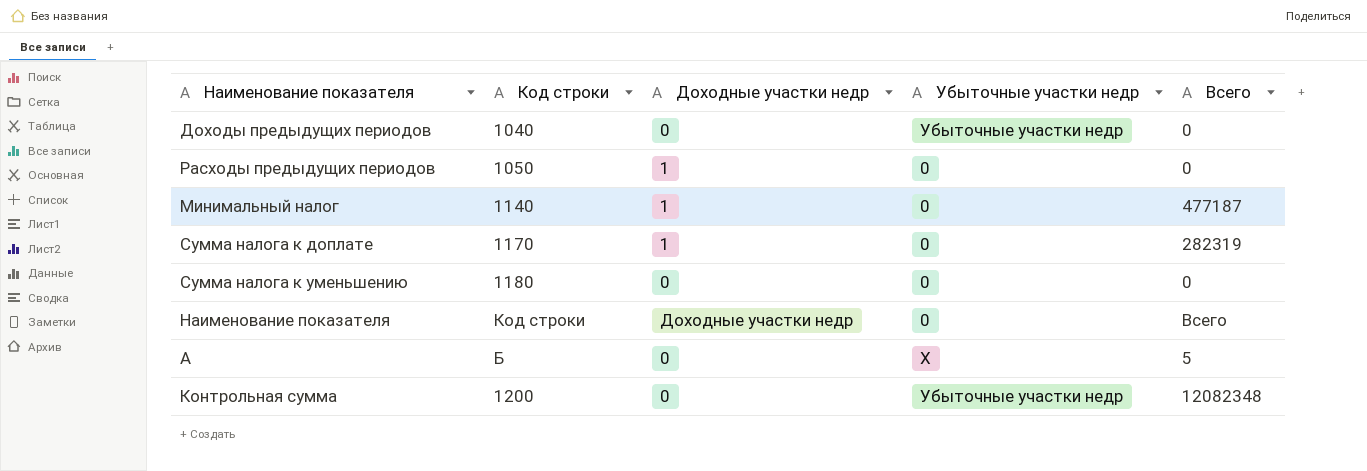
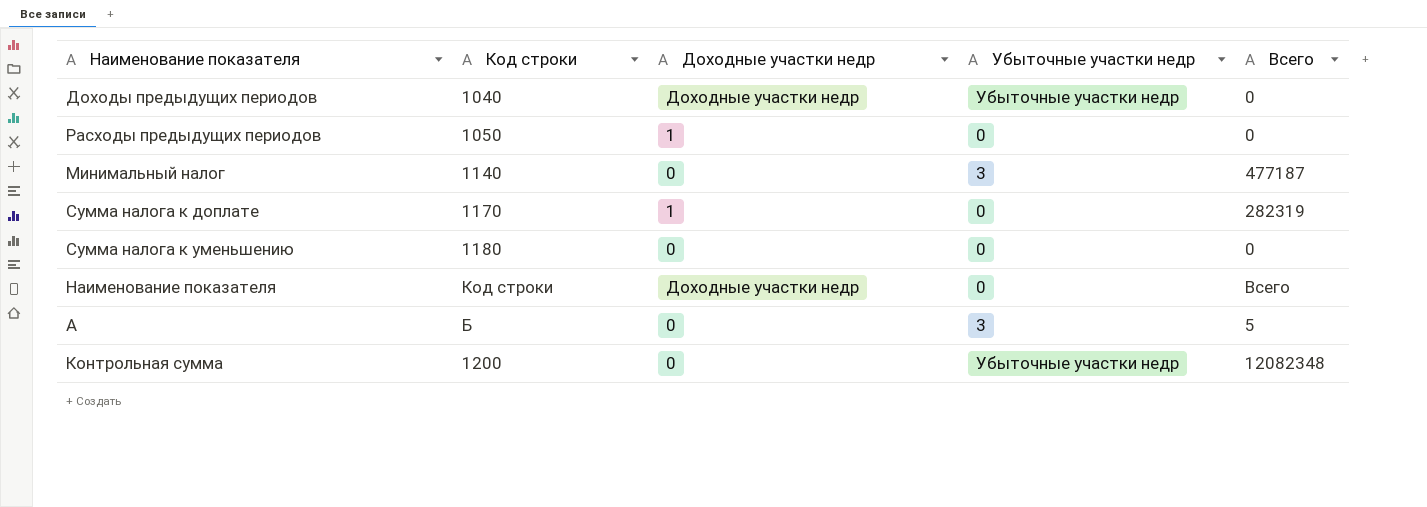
Доходы предыдущих периодов | Доходные участки недр: 0 -> Доходные участки недр
Минимальный налог | Доходные участки недр: 1 -> 0
Минимальный налог | Убыточные участки недр: 0 -> 3
А | Убыточные участки недр: Х -> 3

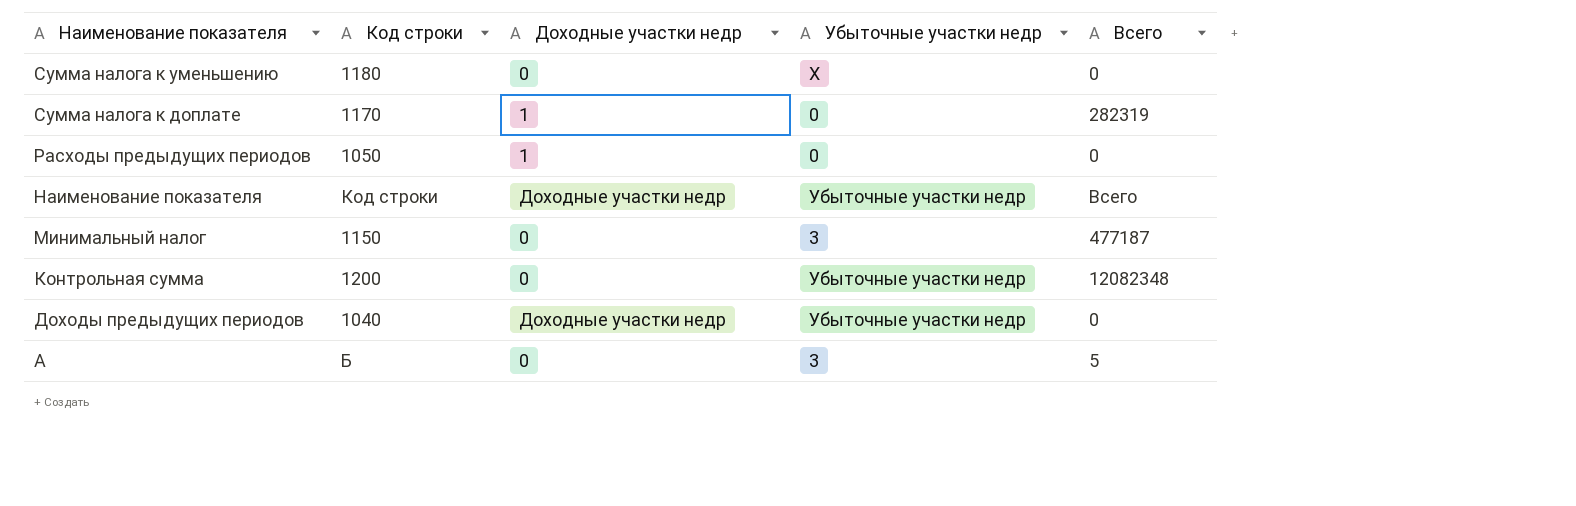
row order: none -> Наименование показателя descending
Сумма налога к уменьшению | Убыточные участки недр: 0 -> Х
Наименование показателя | Убыточные участки недр: 0 -> Убыточные участки недр
Минимальный налог | Код строки: 1140 -> 1150

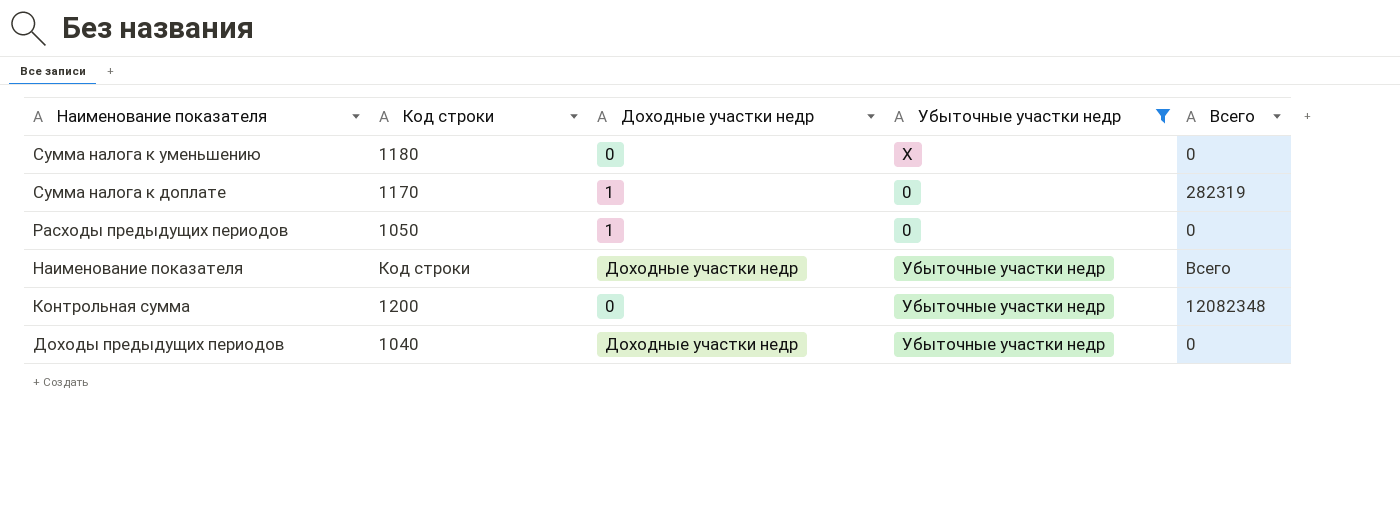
filter: none -> Убыточные участки недр != 3

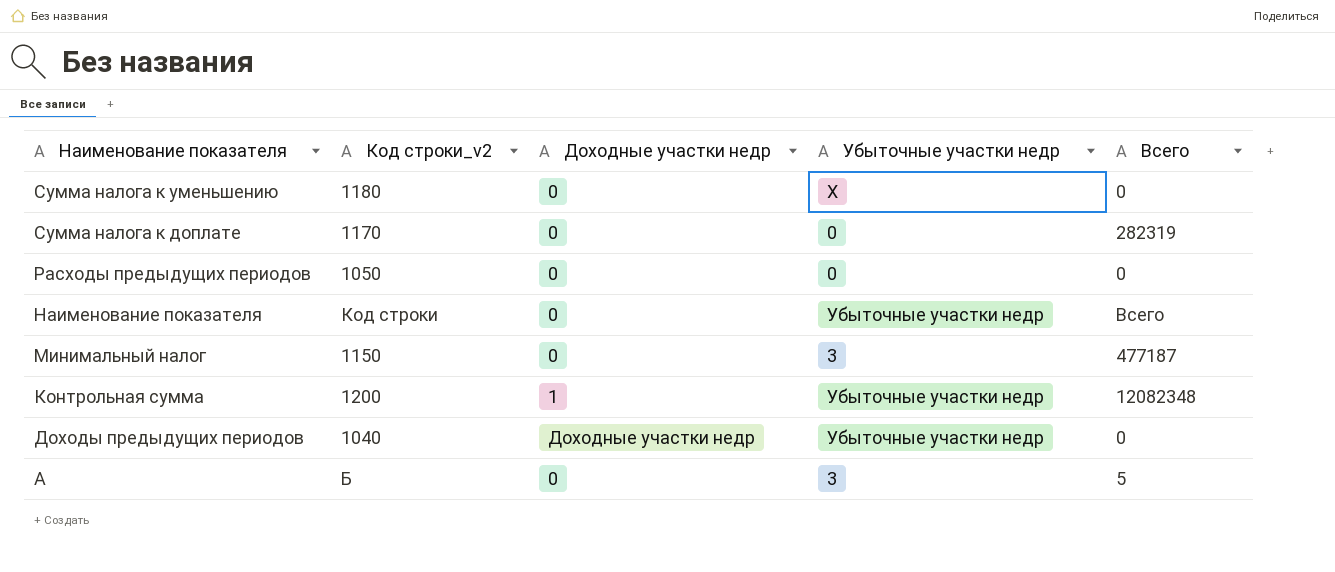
filter: Убыточные участки недр != 3 -> none
column name: Код строки -> Код строки_v2
Сумма налога к доплате | Доходные участки недр: 1 -> 0
Расходы предыдущих периодов | Доходные участки недр: 1 -> 0
Наименование показателя | Доходные участки недр: Доходные участки недр -> 0
Контрольная сумма | Доходные участки недр: 0 -> 1

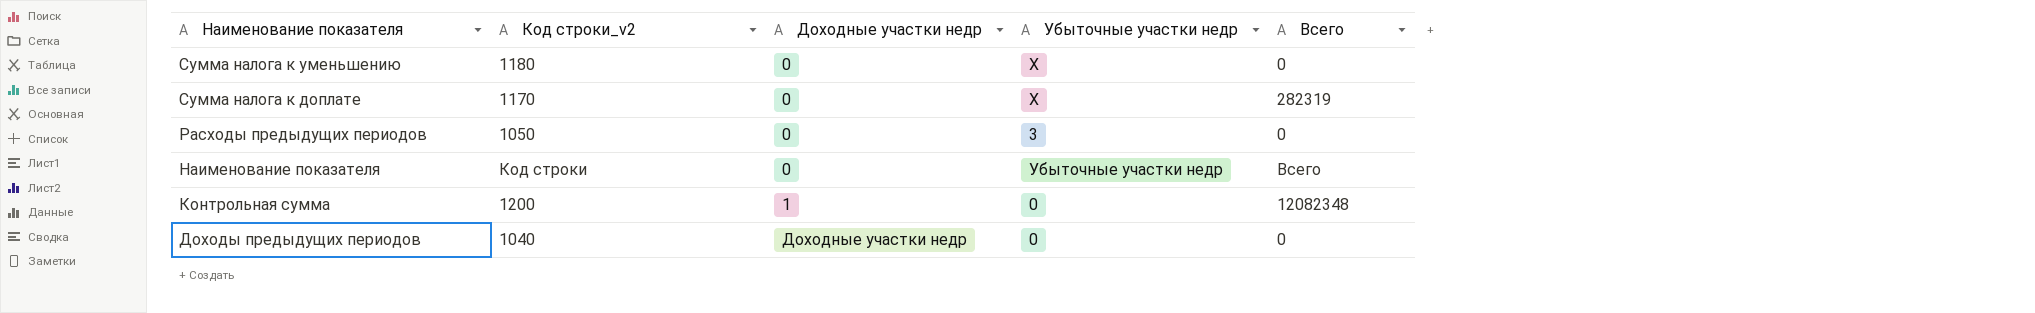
row Минимальный налог: 1150 | 0 | 3 | 477187 -> none
row А: Б | 0 | 3 | 5 -> none
Сумма налога к доплате | Убыточные участки недр: 0 -> Х
Расходы предыдущих периодов | Убыточные участки недр: 0 -> 3
Контрольная сумма | Убыточные участки недр: Убыточные участки недр -> 0
Доходы предыдущих периодов | Убыточные участки недр: Убыточные участки недр -> 0

